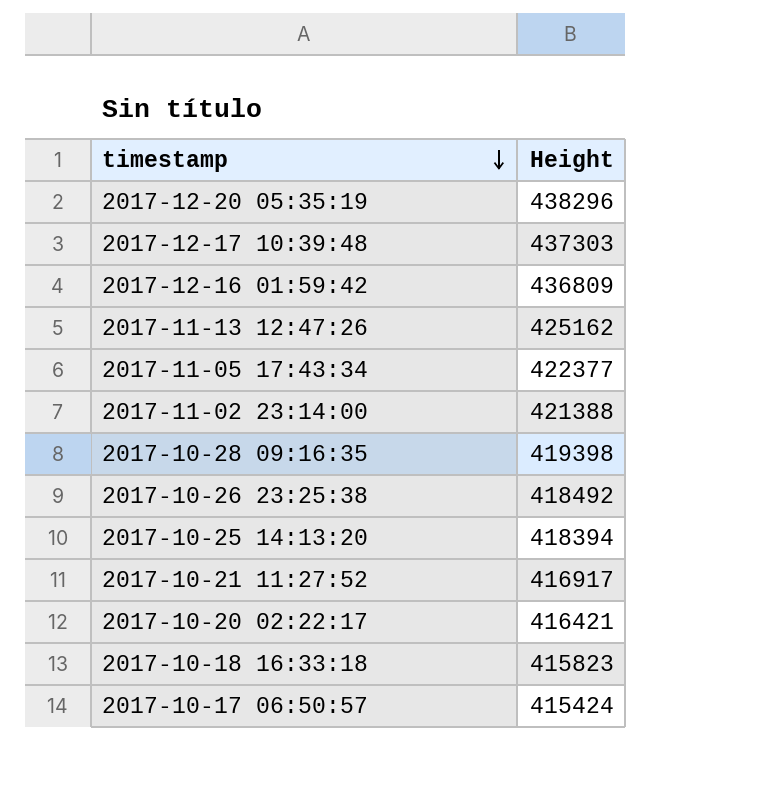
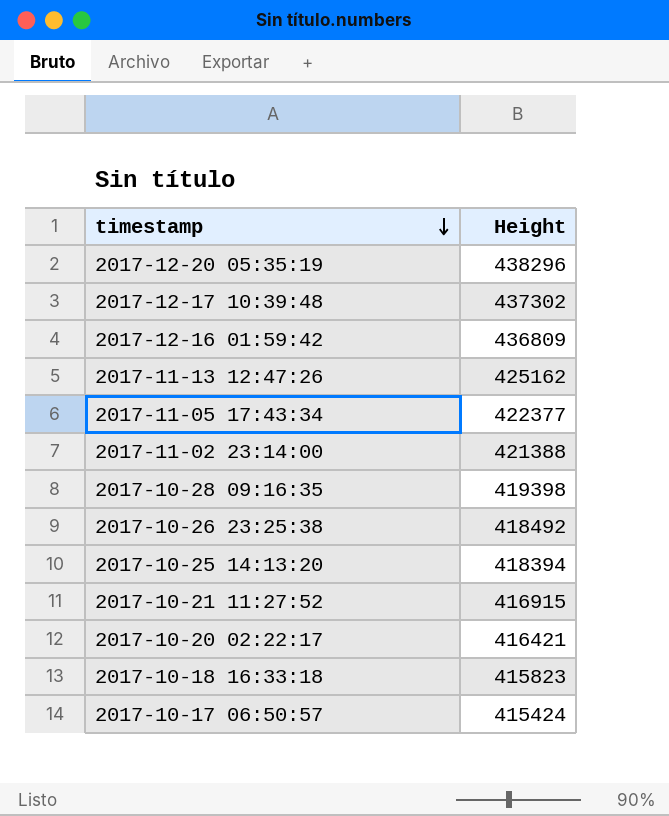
2017-12-17 10:39:48 | Height: 437303 -> 437302
2017-10-21 11:27:52 | Height: 416917 -> 416915

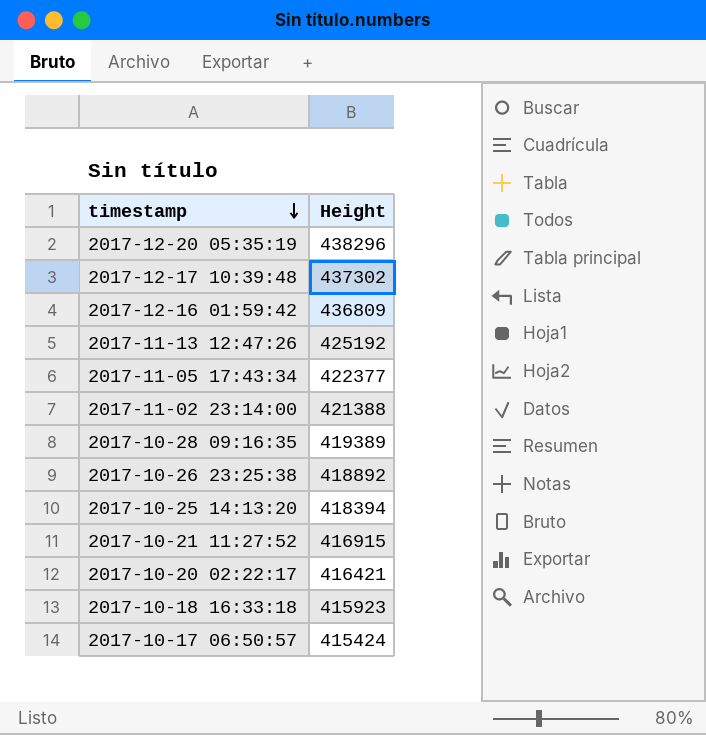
2017-11-13 12:47:26 | Height: 425162 -> 425192
2017-10-28 09:16:35 | Height: 419398 -> 419389
2017-10-26 23:25:38 | Height: 418492 -> 418892
2017-10-18 16:33:18 | Height: 415823 -> 415923

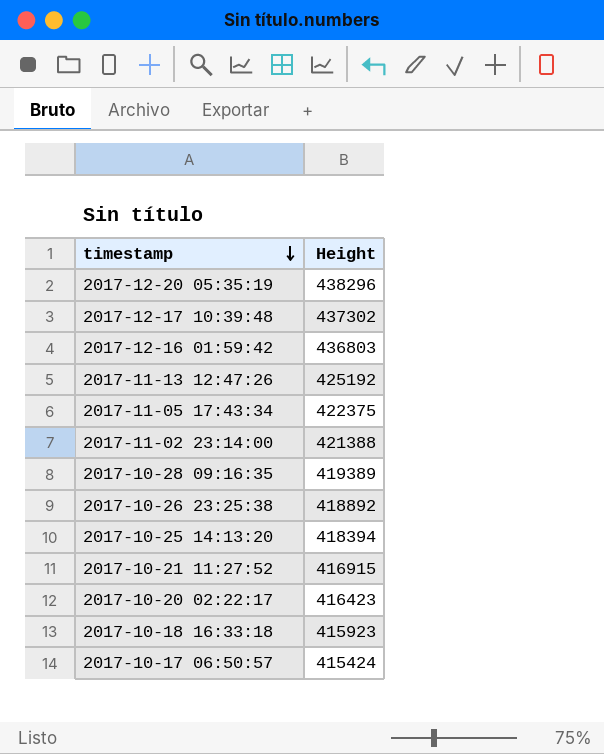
2017-12-16 01:59:42 | Height: 436809 -> 436803
2017-11-05 17:43:34 | Height: 422377 -> 422375
2017-10-20 02:22:17 | Height: 416421 -> 416423

